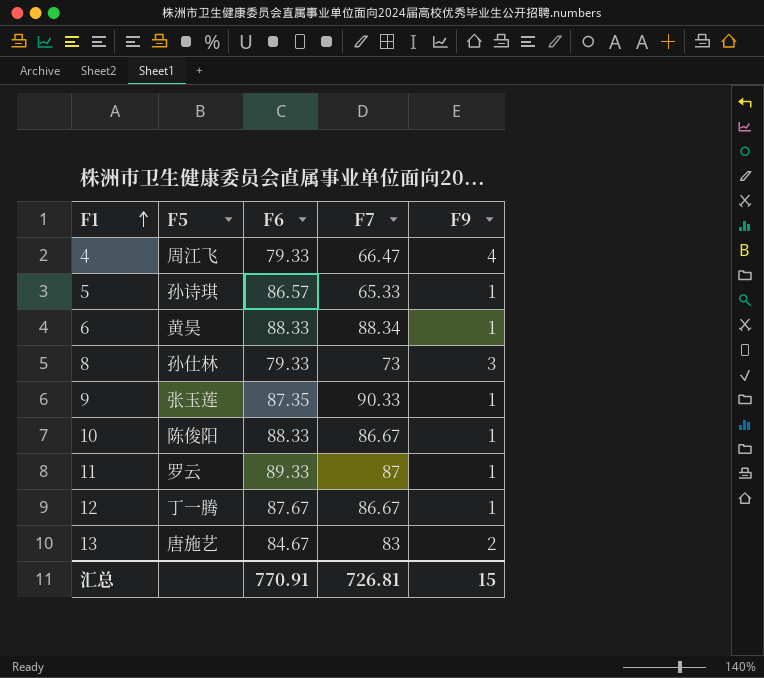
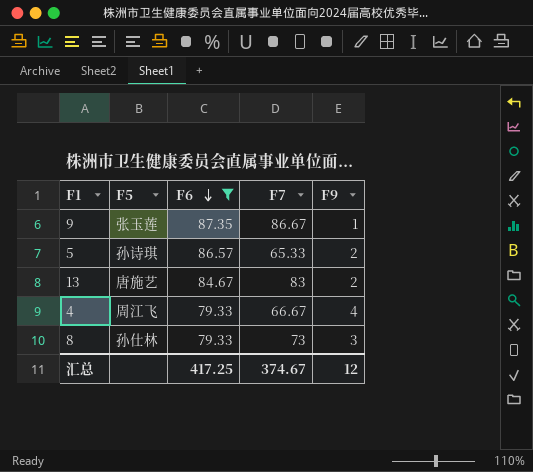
filter: none -> F6 <= 87.35
row order: F1 ascending -> F6 descending
9 | F7: 90.33 -> 86.67
5 | F9: 1 -> 2
4 | F7: 66.47 -> 66.67
汇总 | F6: 770.91 -> 417.25
汇总 | F7: 726.81 -> 374.67
汇总 | F9: 15 -> 12

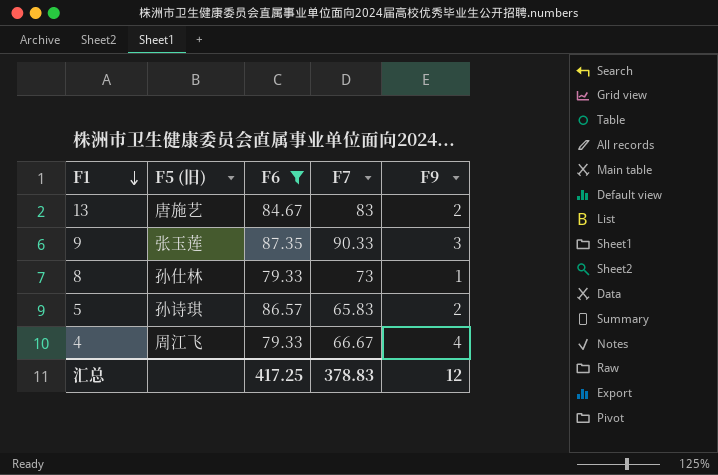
row order: F6 descending -> F1 descending
column name: F5 -> F5 (旧)
9 | F7: 86.67 -> 90.33
9 | F9: 1 -> 3
8 | F9: 3 -> 1
5 | F7: 65.33 -> 65.83
汇总 | F7: 374.67 -> 378.83

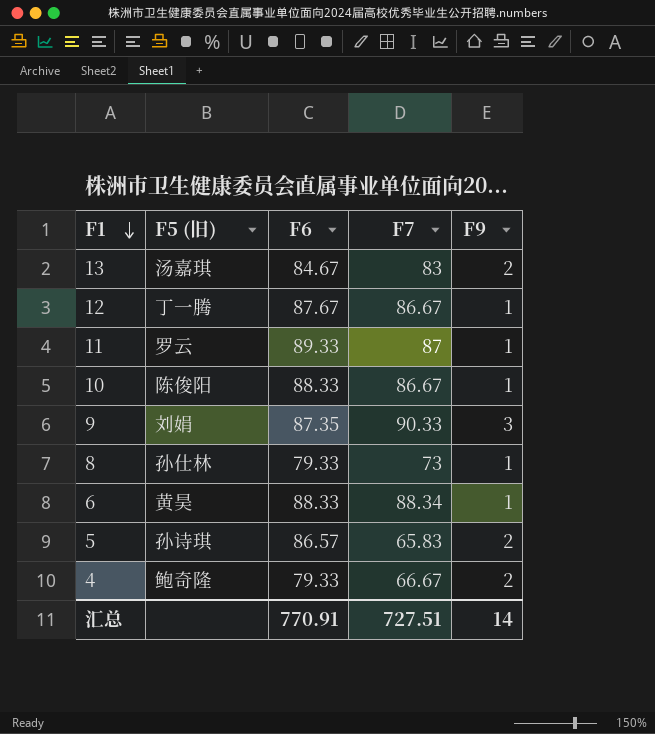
filter: F6 <= 87.35 -> none
13 | F5 (旧): 唐施艺 -> 汤嘉琪
9 | F5 (旧): 张玉莲 -> 刘娟
4 | F5 (旧): 周江飞 -> 鲍奇隆
4 | F9: 4 -> 2
汇总 | F6: 417.25 -> 770.91
汇总 | F7: 378.83 -> 727.51
汇总 | F9: 12 -> 14

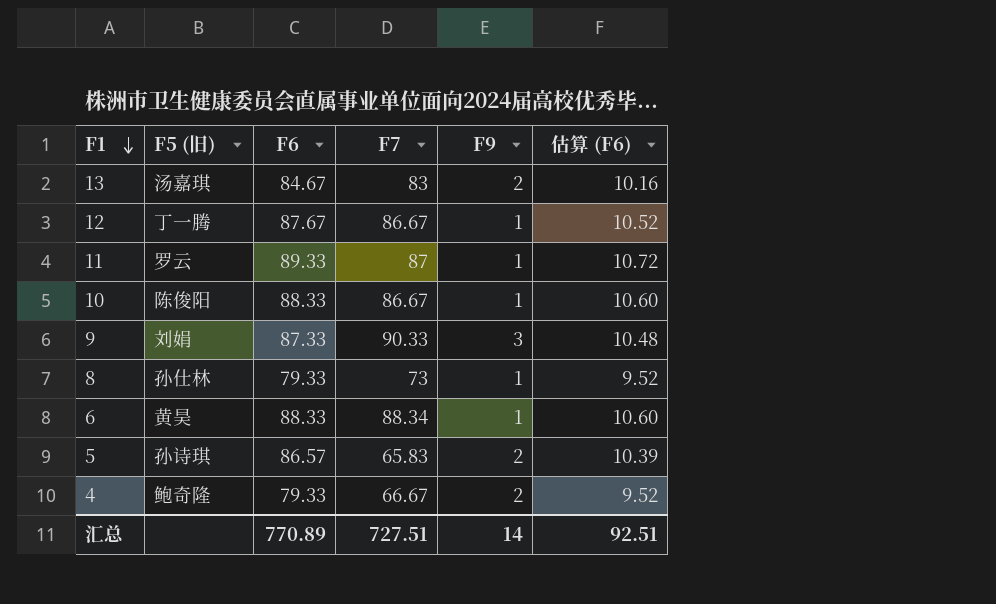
column 估算 (F6) | formula: none -> [F6] * 0.12
9 | F6: 87.35 -> 87.33
汇总 | F6: 770.91 -> 770.89

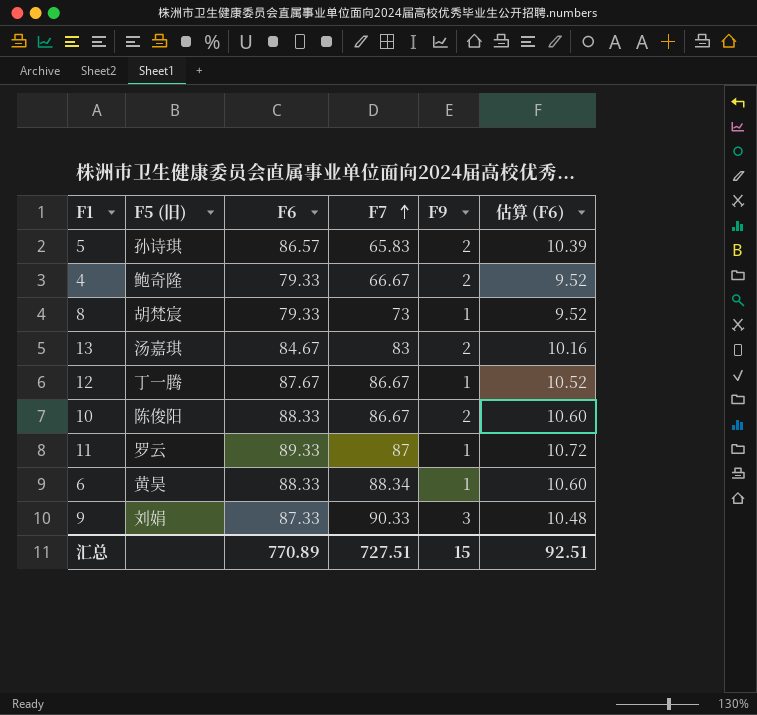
row order: F1 descending -> F7 ascending
8 | F5 (旧): 孙仕林 -> 胡梵宸
10 | F9: 1 -> 2
汇总 | F9: 14 -> 15

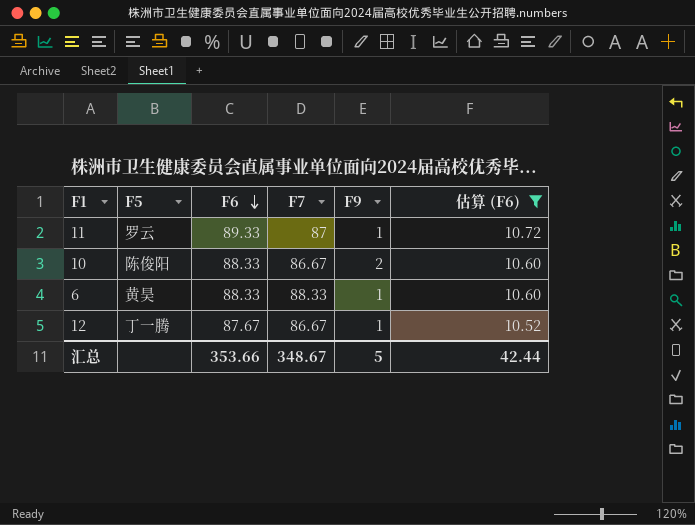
filter: none -> 估算 (F6) >= 10.52
row order: F7 ascending -> F6 descending
column name: F5 (旧) -> F5
6 | F7: 88.34 -> 88.33
汇总 | F6: 770.89 -> 353.66
汇总 | F7: 727.51 -> 348.67
汇总 | F9: 15 -> 5
汇总 | 估算 (F6): 92.51 -> 42.44

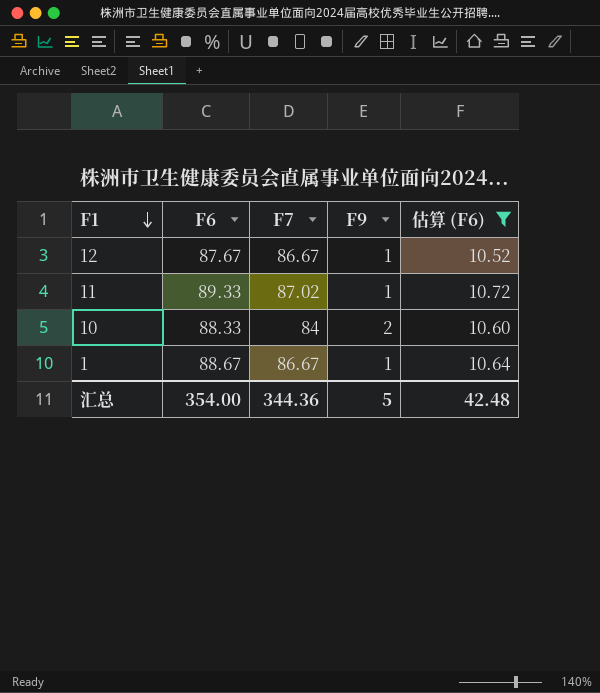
row order: F6 descending -> F1 descending
column F5 | position: 2 -> none
row 6: 黄昊 | 88.33 | 88.33 | 1 | 10.60 -> none
11 | F7: 87 -> 87.02
10 | F7: 86.67 -> 84
row 1: none -> 88.67 | 86.67 | 1 | 10.64
汇总 | F6: 353.66 -> 354.00
汇总 | F7: 348.67 -> 344.36
汇总 | 估算 (F6): 42.44 -> 42.48

